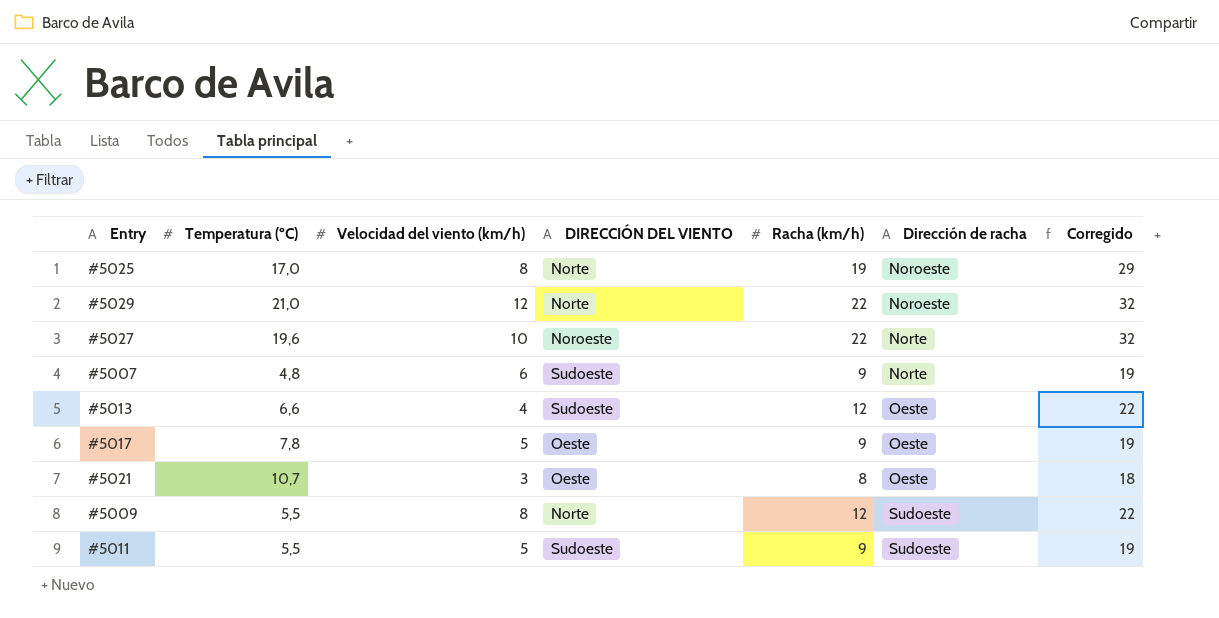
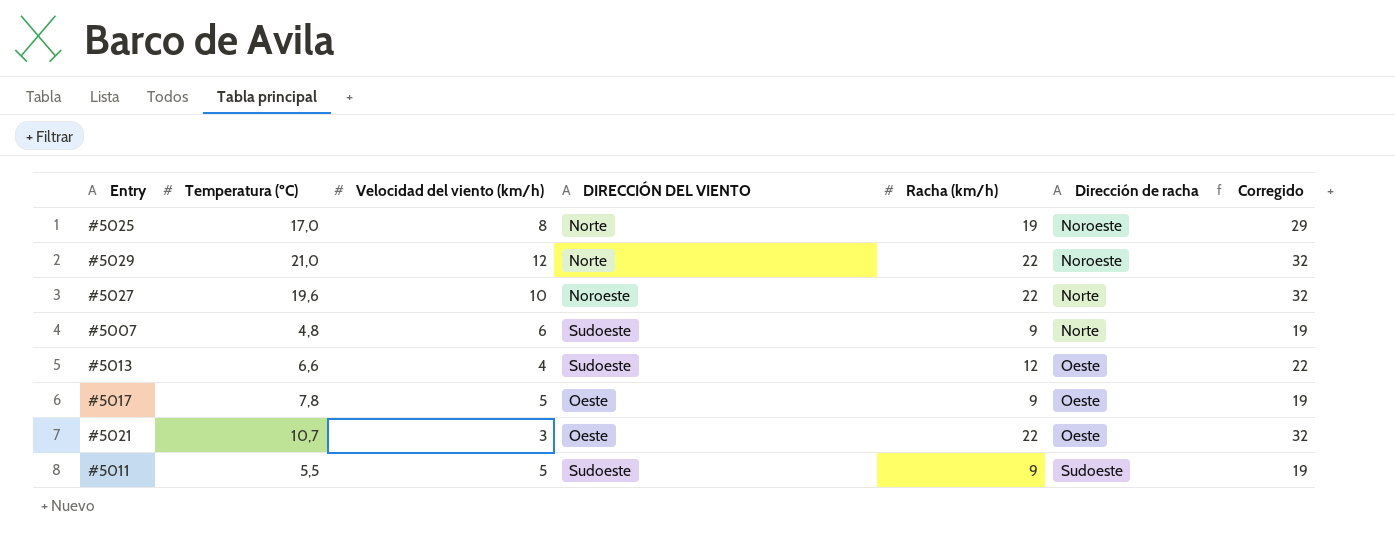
row #5009: 5,5 | 8 | Norte | 12 | Sudoeste | 22 -> none
#5021 | Racha (km/h): 8 -> 22
#5021 | Corregido: 18 -> 32

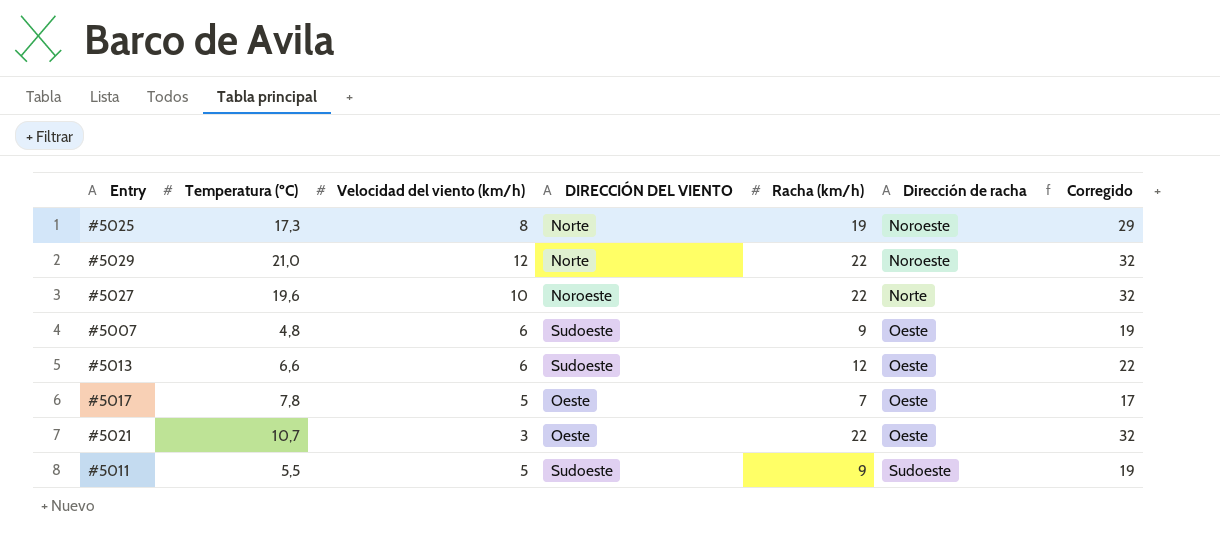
#5025 | Temperatura (ºC): 17,0 -> 17,3
#5007 | Dirección de racha: Norte -> Oeste
#5013 | Velocidad del viento (km/h): 4 -> 6
#5017 | Racha (km/h): 9 -> 7
#5017 | Corregido: 19 -> 17

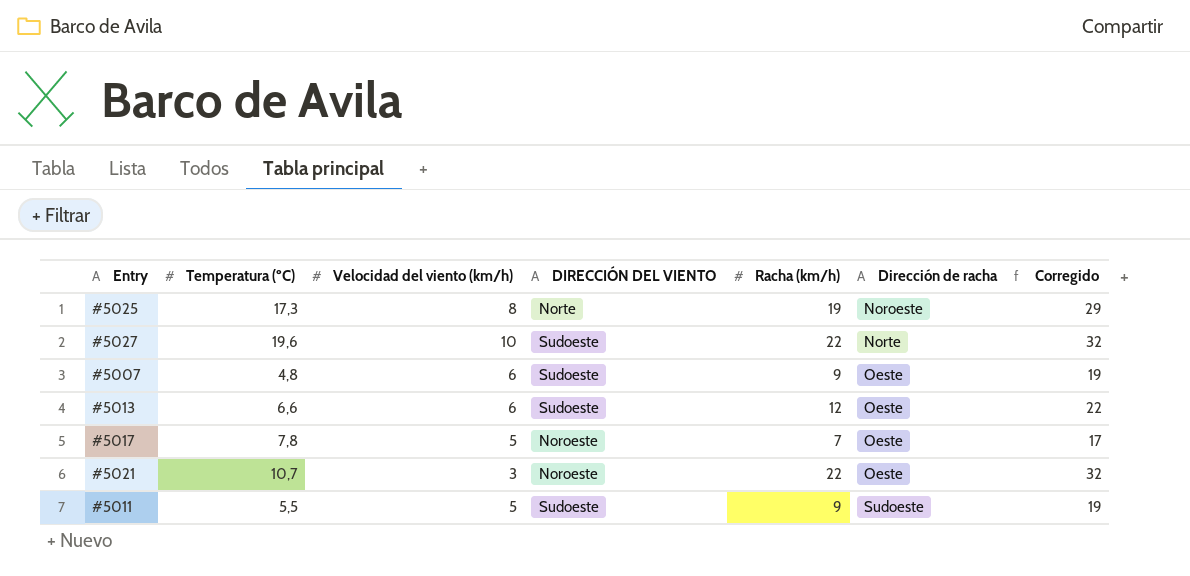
row #5029: 21,0 | 12 | Norte | 22 | Noroeste | 32 -> none
#5027 | DIRECCIÓN DEL VIENTO: Noroeste -> Sudoeste
#5017 | DIRECCIÓN DEL VIENTO: Oeste -> Noroeste
#5021 | DIRECCIÓN DEL VIENTO: Oeste -> Noroeste

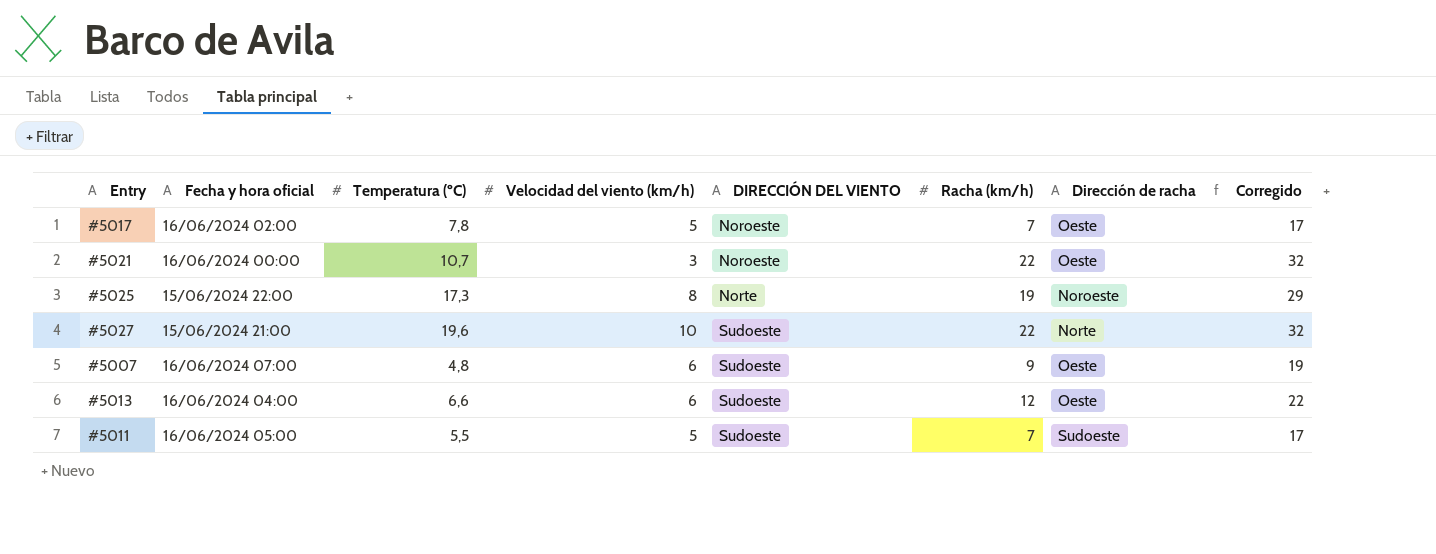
row order: Dirección de racha ascending -> DIRECCIÓN DEL VIENTO ascending
column Fecha y hora oficial | position: none -> 2
#5011 | Racha (km/h): 9 -> 7
#5011 | Corregido: 19 -> 17

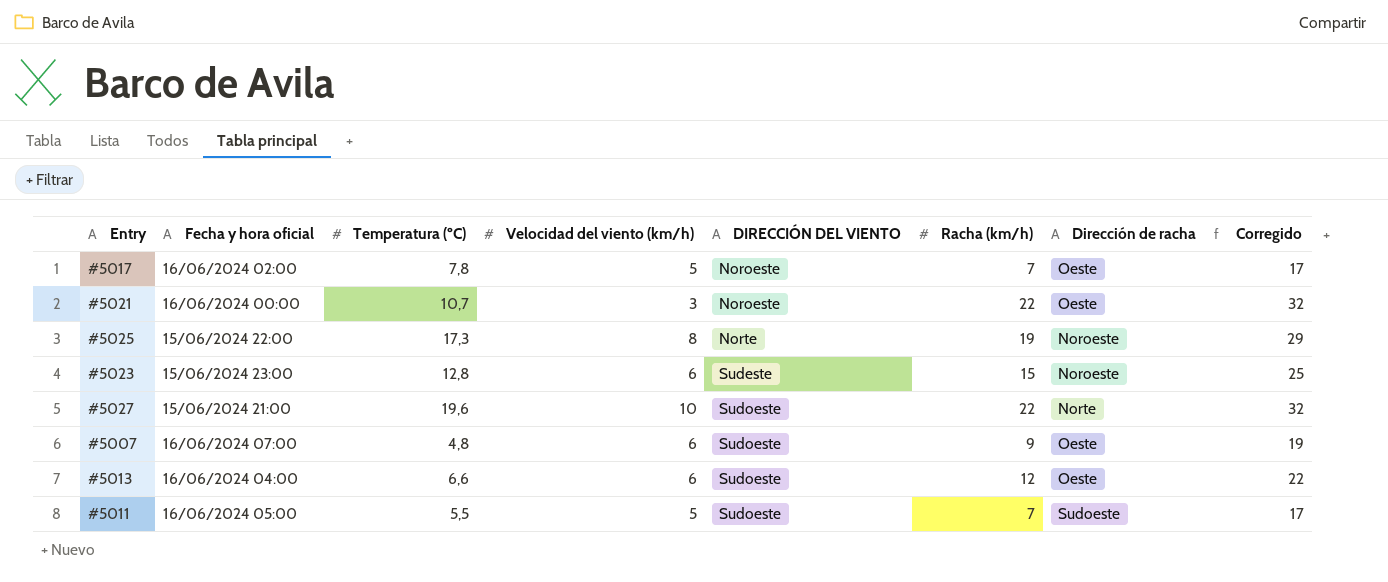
row #5023: none -> 15/06/2024 23:00 | 12,8 | 6 | Sudeste | 15 | Noroeste | 25

